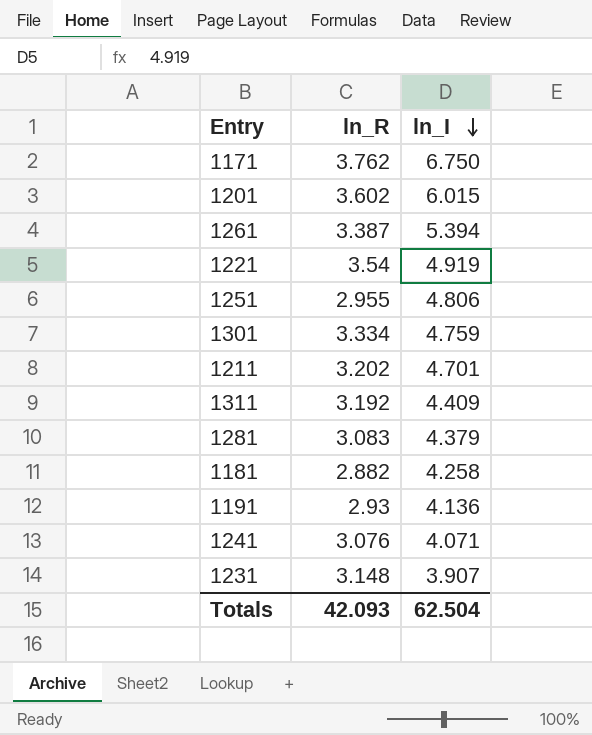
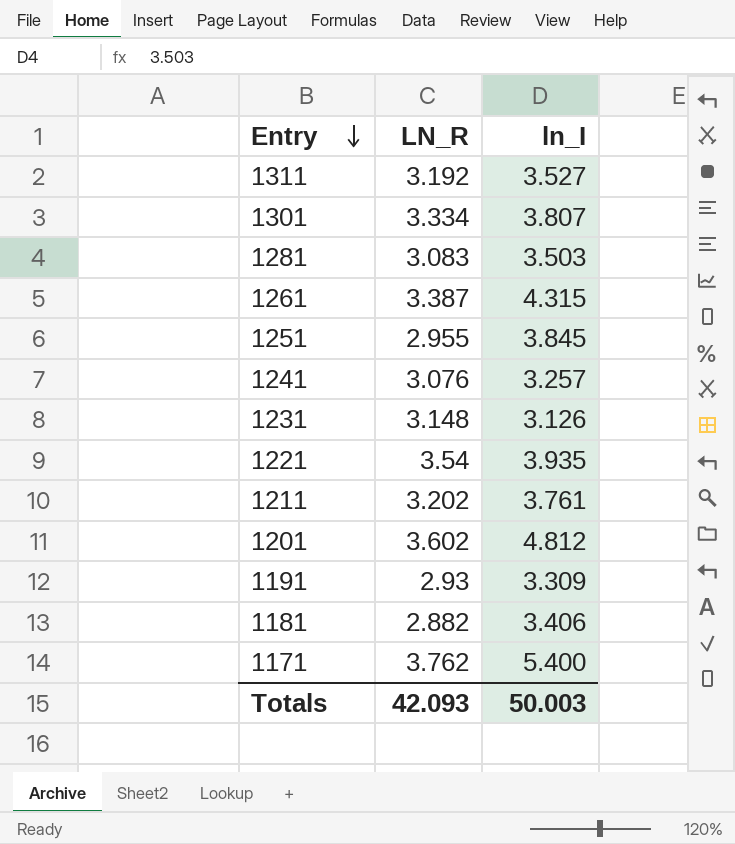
row order: ln_I descending -> Entry descending
column name: ln_R -> LN_R
1311 | ln_I: 4.409 -> 3.527
1301 | ln_I: 4.759 -> 3.807
1281 | ln_I: 4.379 -> 3.503
1261 | ln_I: 5.394 -> 4.315
1251 | ln_I: 4.806 -> 3.845
1241 | ln_I: 4.071 -> 3.257
1231 | ln_I: 3.907 -> 3.126
1221 | ln_I: 4.919 -> 3.935
1211 | ln_I: 4.701 -> 3.761
1201 | ln_I: 6.015 -> 4.812
1191 | ln_I: 4.136 -> 3.309
1181 | ln_I: 4.258 -> 3.406
1171 | ln_I: 6.750 -> 5.400
Totals | ln_I: 62.504 -> 50.003

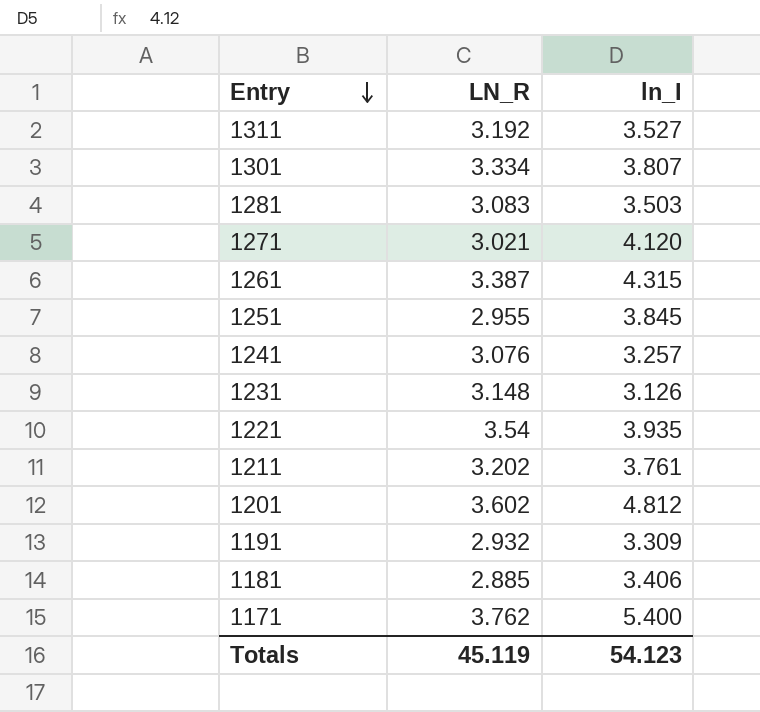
row 1271: none -> 3.021 | 4.120
1191 | LN_R: 2.93 -> 2.932
1181 | LN_R: 2.882 -> 2.885
Totals | LN_R: 42.093 -> 45.119
Totals | ln_I: 50.003 -> 54.123

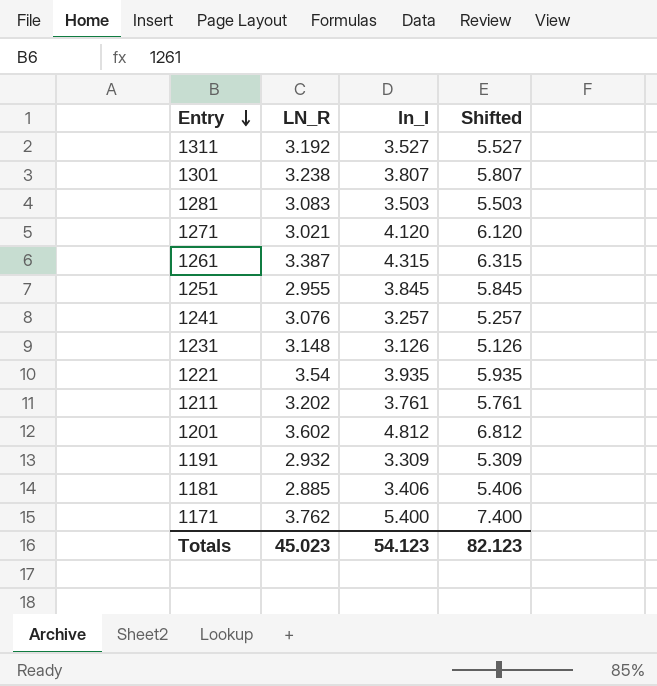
column Shifted | formula: none -> [ln_I] + 2
1301 | LN_R: 3.334 -> 3.238
Totals | LN_R: 45.119 -> 45.023

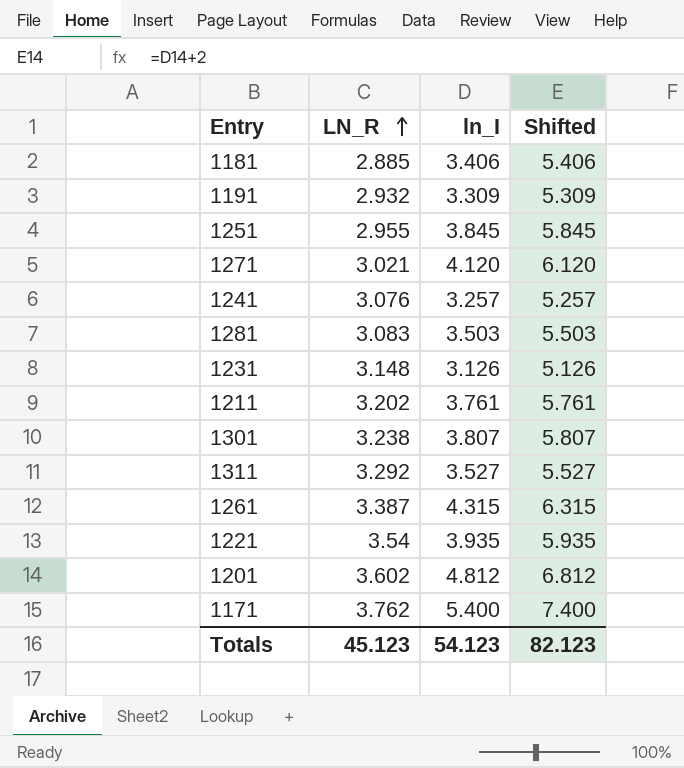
row order: Entry descending -> LN_R ascending
1311 | LN_R: 3.192 -> 3.292
Totals | LN_R: 45.023 -> 45.123

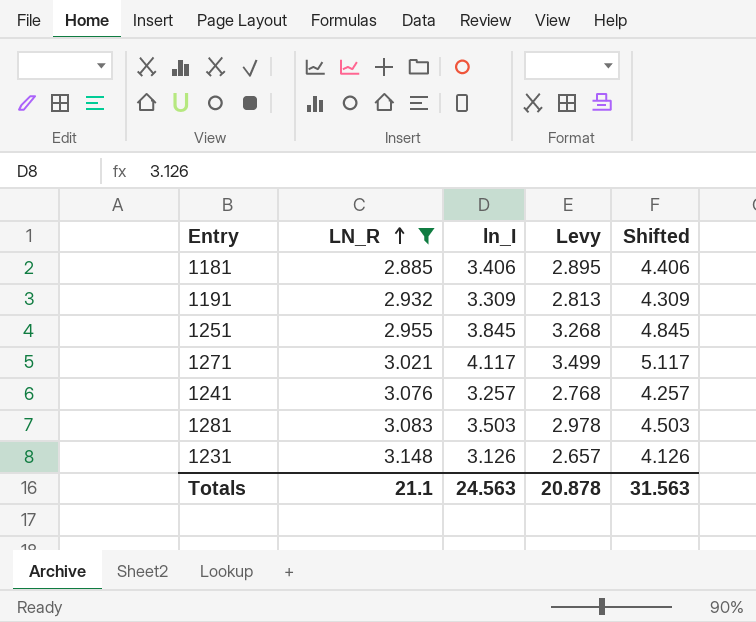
filter: none -> LN_R <= 3.148
column Levy | formula: none -> [ln_I] * 0.85
column Shifted | formula: [ln_I] + 2 -> [ln_I] + 1
1271 | ln_I: 4.120 -> 4.117
Totals | LN_R: 45.123 -> 21.1
Totals | ln_I: 54.123 -> 24.563
Totals | Shifted: 82.123 -> 31.563

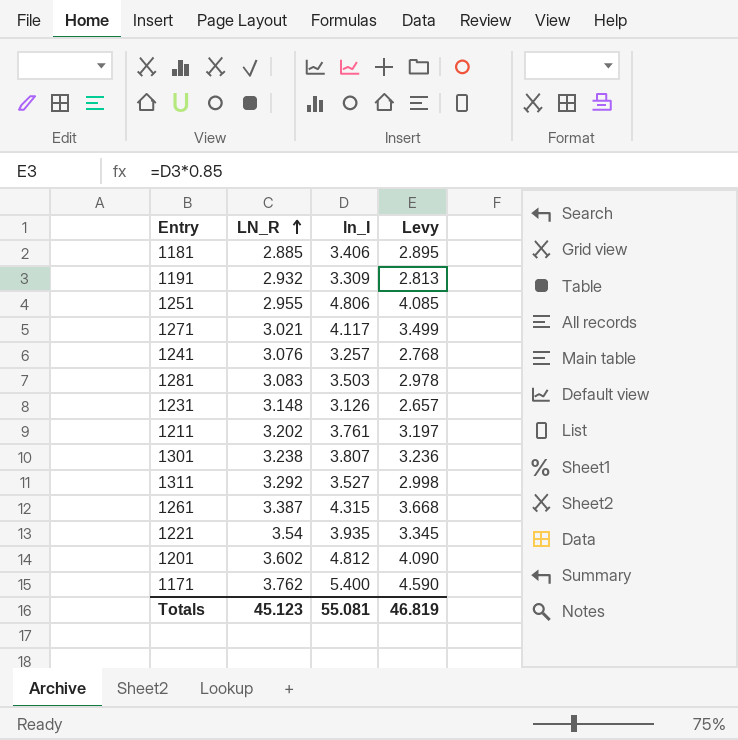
filter: LN_R <= 3.148 -> none
column Shifted | formula: [ln_I] + 1 -> none
1251 | ln_I: 3.845 -> 4.806
1251 | Levy: 3.268 -> 4.085
Totals | LN_R: 21.1 -> 45.123
Totals | ln_I: 24.563 -> 55.081
Totals | Levy: 20.878 -> 46.819

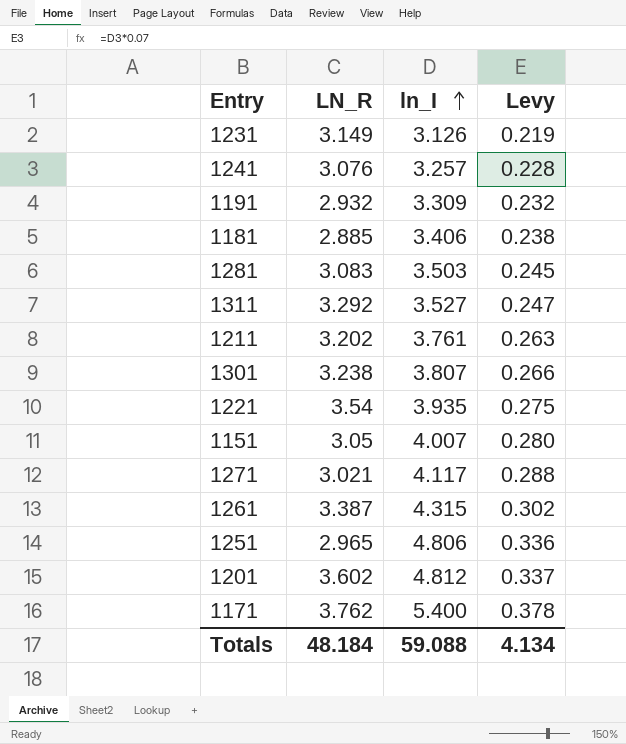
row order: LN_R ascending -> ln_I ascending
column Levy | formula: [ln_I] * 0.85 -> [ln_I] * 0.07
1231 | LN_R: 3.148 -> 3.149
row 1151: none -> 3.05 | 4.007 | 0.280
1251 | LN_R: 2.955 -> 2.965
Totals | LN_R: 45.123 -> 48.184
Totals | ln_I: 55.081 -> 59.088
Totals | Levy: 46.819 -> 4.134

